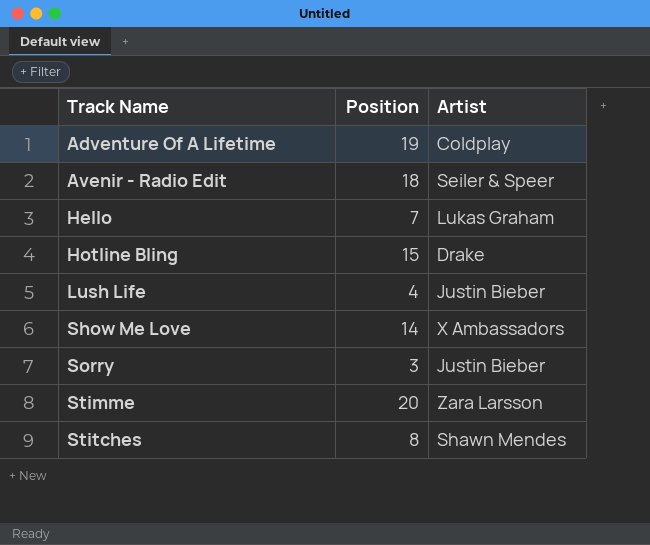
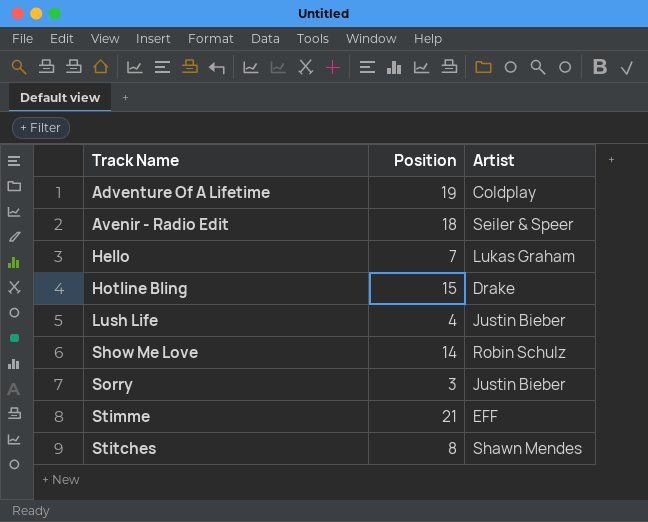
Show Me Love | Artist: X Ambassadors -> Robin Schulz
Stimme | Position: 20 -> 21
Stimme | Artist: Zara Larsson -> EFF

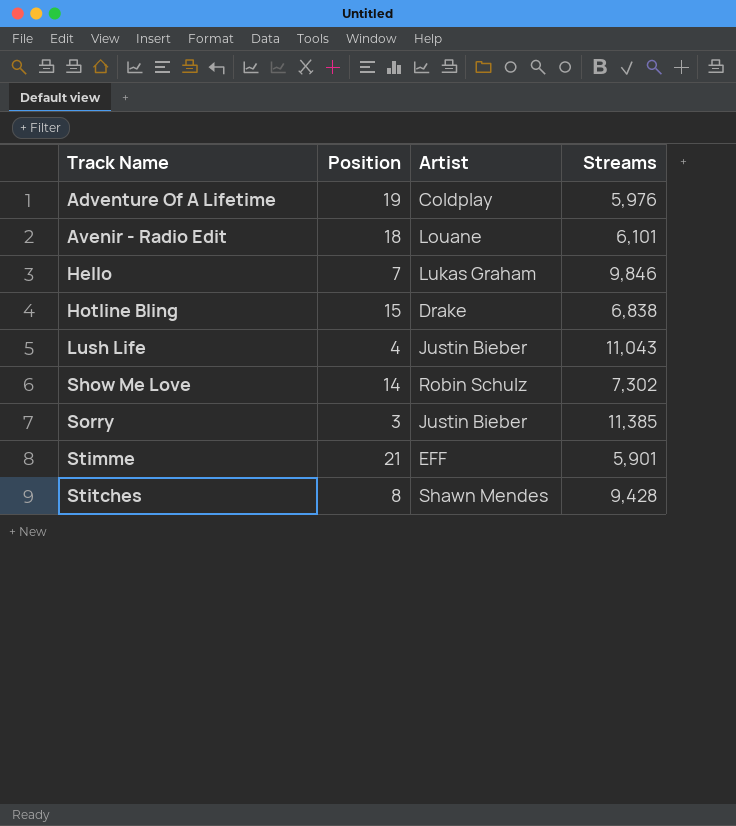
column Streams | position: none -> 4
Avenir - Radio Edit | Artist: Seiler & Speer -> Louane

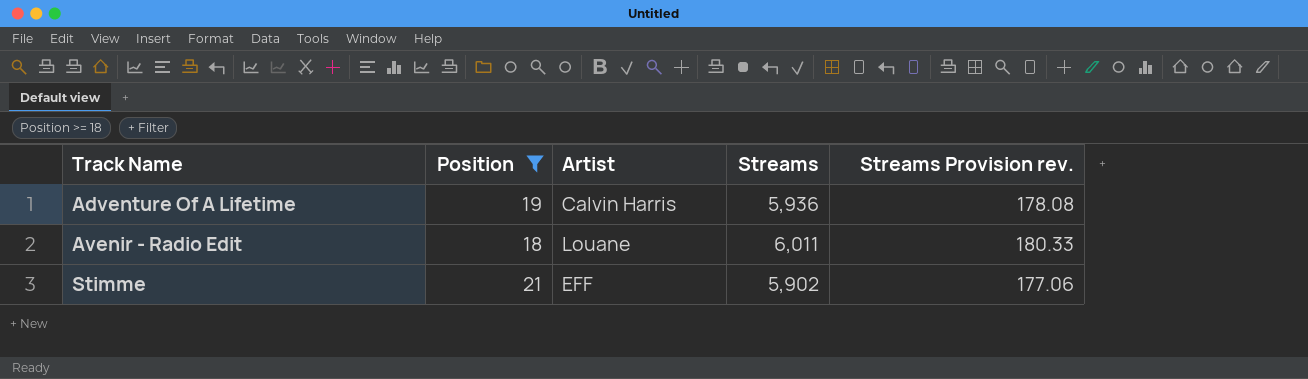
filter: none -> Position >= 18
column Streams Provision rev. | formula: none -> [Streams] * 0.03
Adventure Of A Lifetime | Artist: Coldplay -> Calvin Harris
Adventure Of A Lifetime | Streams: 5,976 -> 5,936
Avenir - Radio Edit | Streams: 6,101 -> 6,011
Stimme | Streams: 5,901 -> 5,902

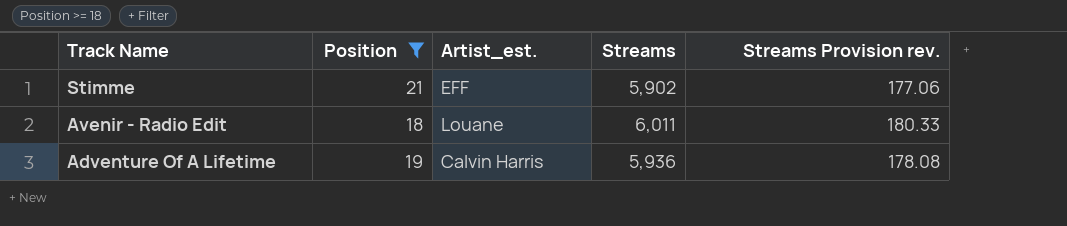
row order: Track Name ascending -> Track Name descending
column name: Artist -> Artist_est.

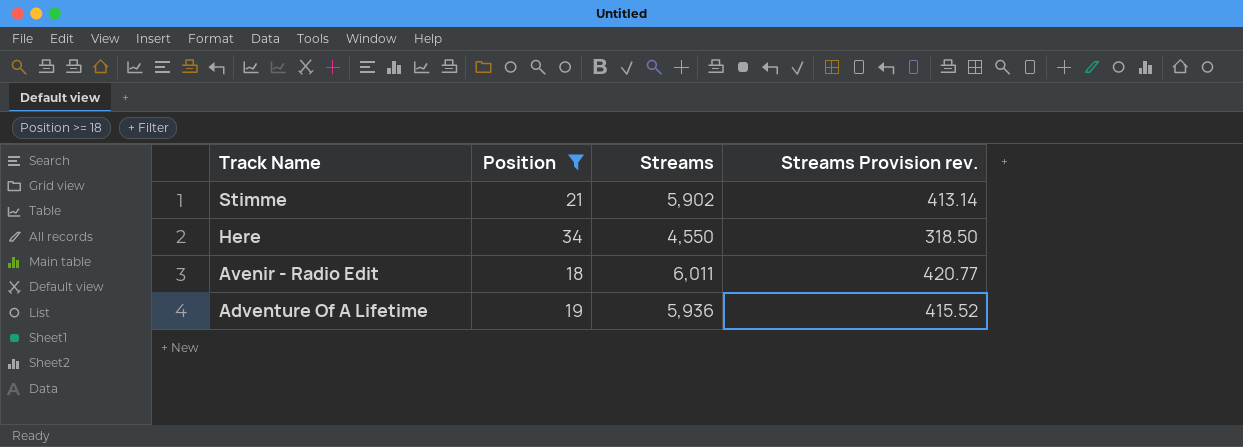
column Artist_est. | position: 3 -> none
column Streams Provision rev. | formula: [Streams] * 0.03 -> [Streams] * 0.07
row Here: none -> 34 | 4,550 | 318.50

